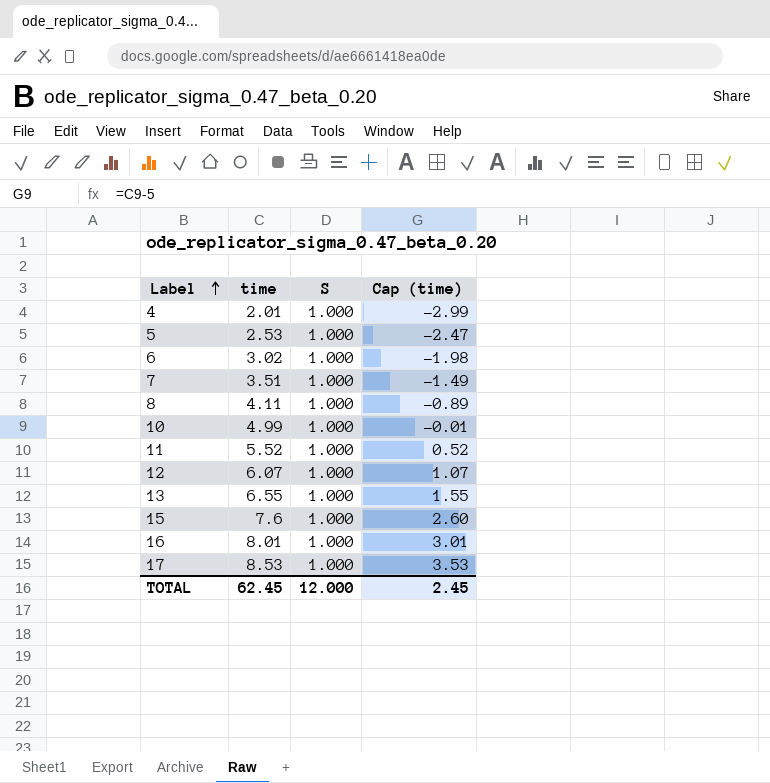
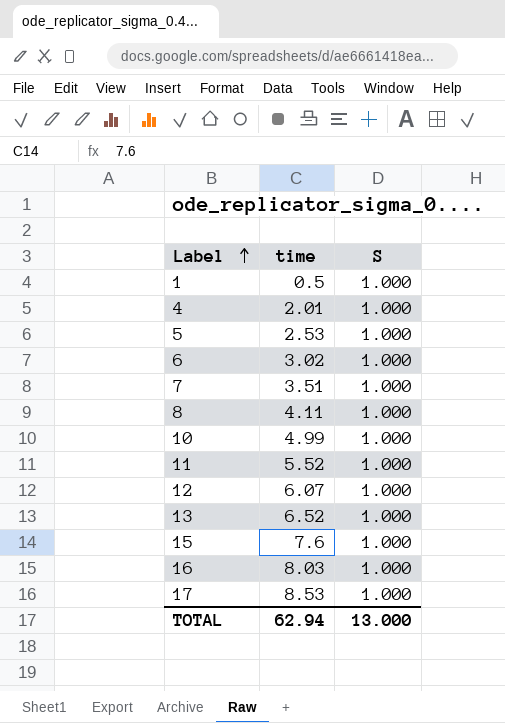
column Cap (time) | formula: [time] - 5 -> none
row 1: none -> 0.5 | 1.000
13 | time: 6.55 -> 6.52
16 | time: 8.01 -> 8.03
TOTAL | time: 62.45 -> 62.94
TOTAL | S: 12.000 -> 13.000

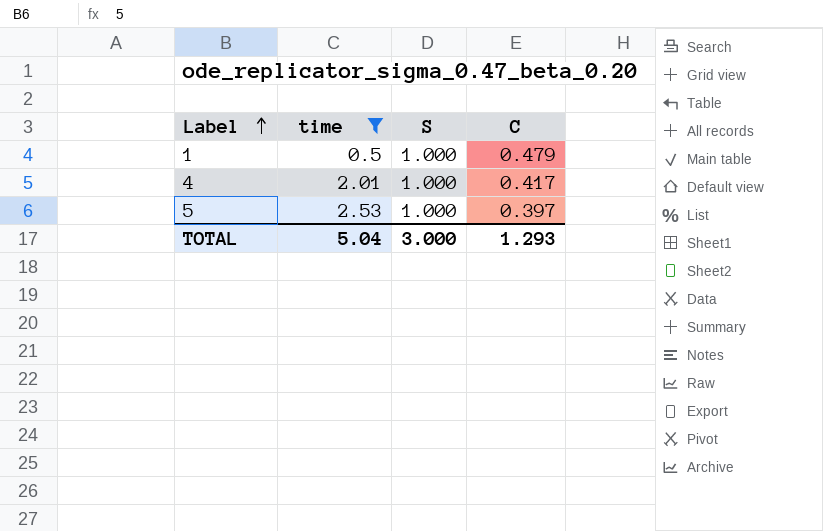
filter: none -> time <= 2.53
column C | position: none -> 4
TOTAL | time: 62.94 -> 5.04
TOTAL | S: 13.000 -> 3.000

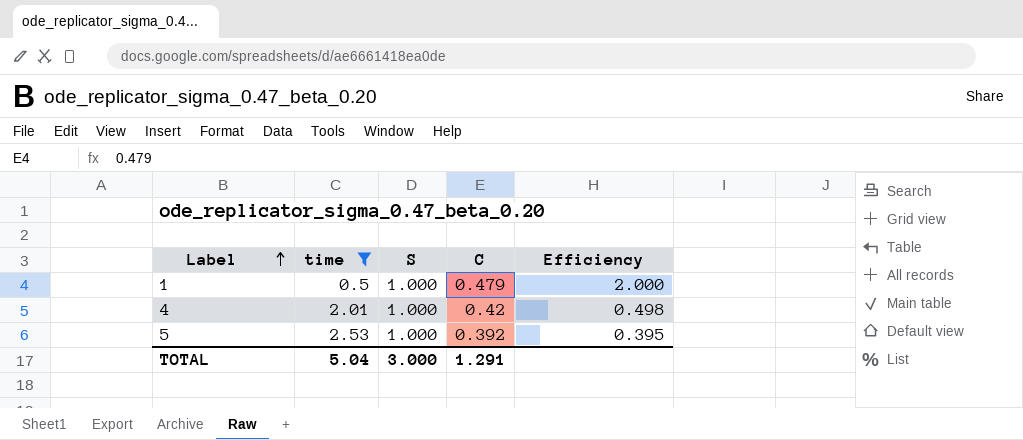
column Efficiency | formula: none -> [S] / [time]
4 | C: 0.417 -> 0.42
5 | C: 0.397 -> 0.392
TOTAL | C: 1.293 -> 1.291

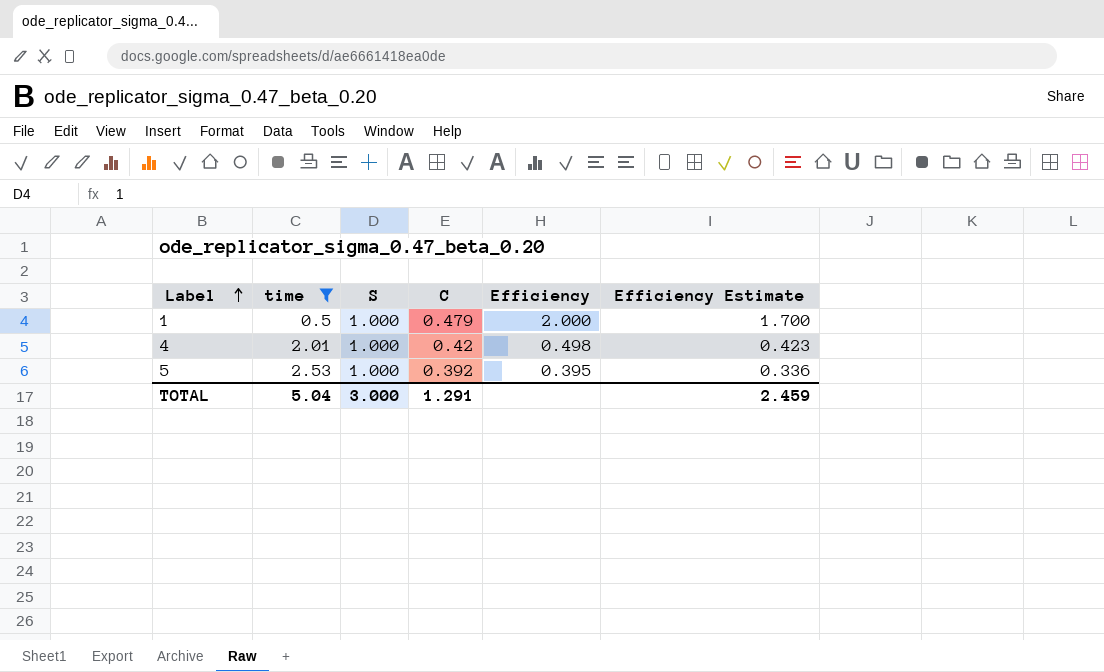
column Efficiency Estimate | formula: none -> [Efficiency] * 0.85

